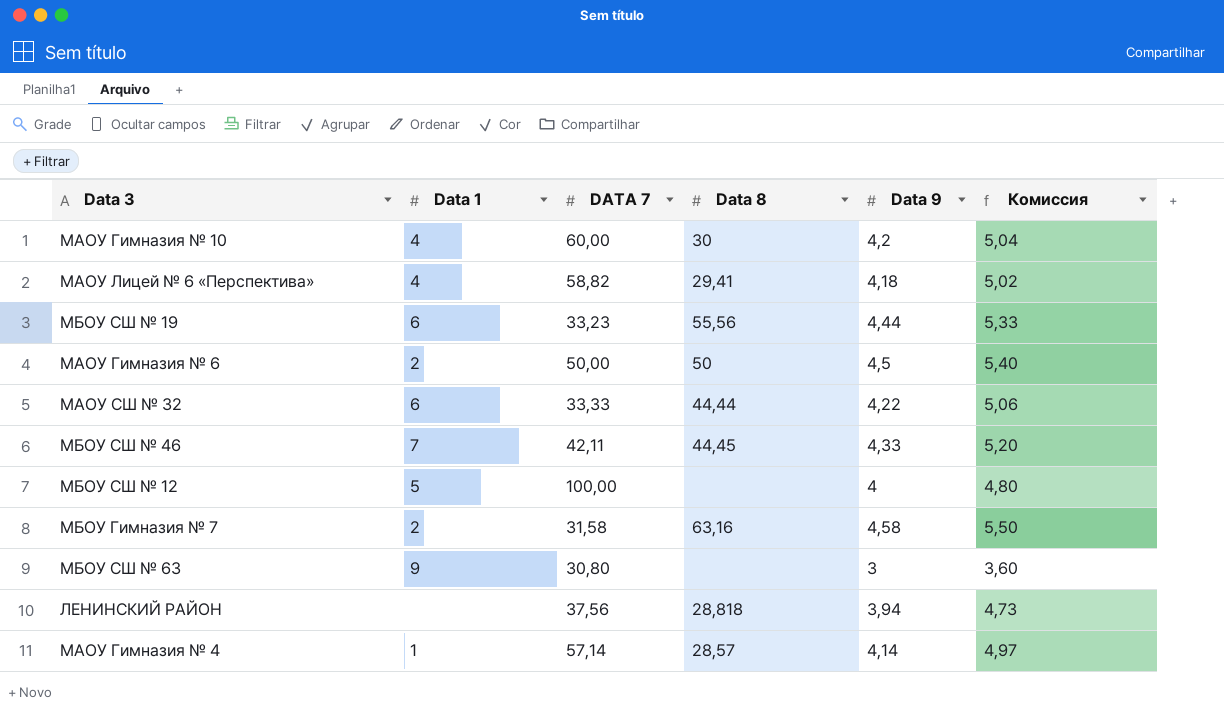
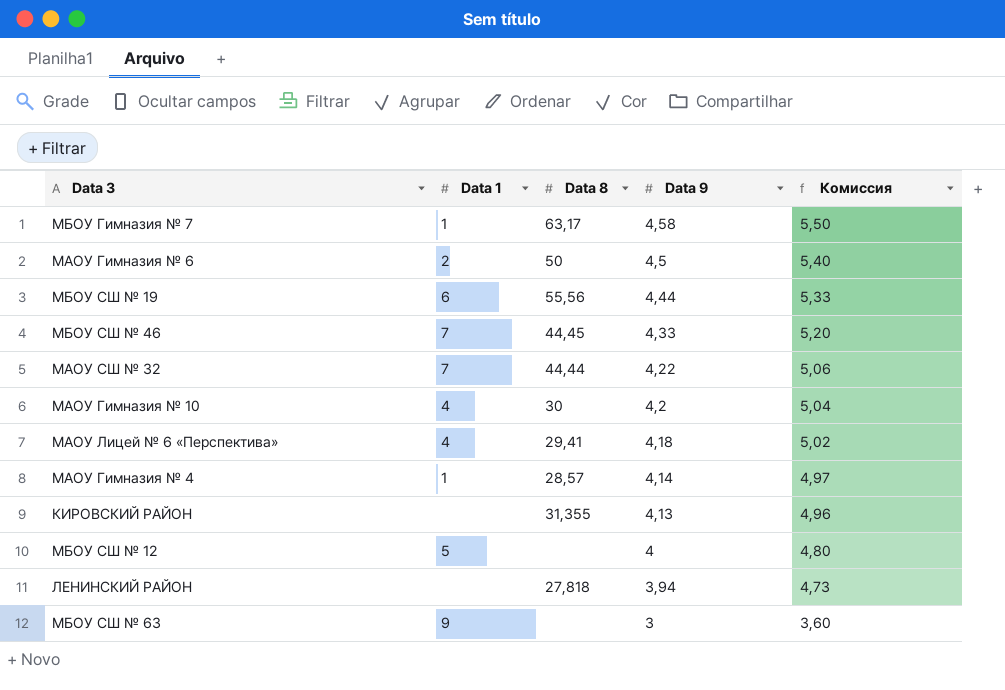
row order: none -> Data 9 descending
column DATA 7 | position: 3 -> none
МБОУ Гимназия № 7 | Data 1: 2 -> 1
МБОУ Гимназия № 7 | Data 8: 63,16 -> 63,17
МАОУ СШ № 32 | Data 1: 6 -> 7
row КИРОВСКИЙ РАЙОН: none -> none | 31,355 | 4,13 | 4,96
ЛЕНИНСКИЙ РАЙОН | Data 8: 28,818 -> 27,818

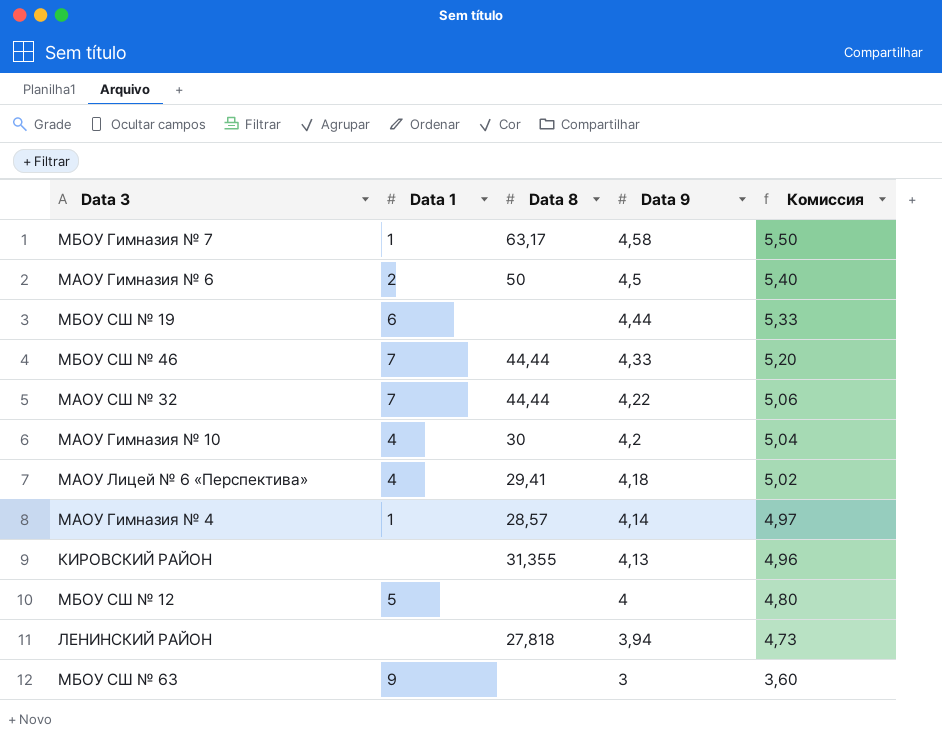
МБОУ СШ № 19 | Data 8: 55,56 -> none
МБОУ СШ № 46 | Data 8: 44,45 -> 44,44

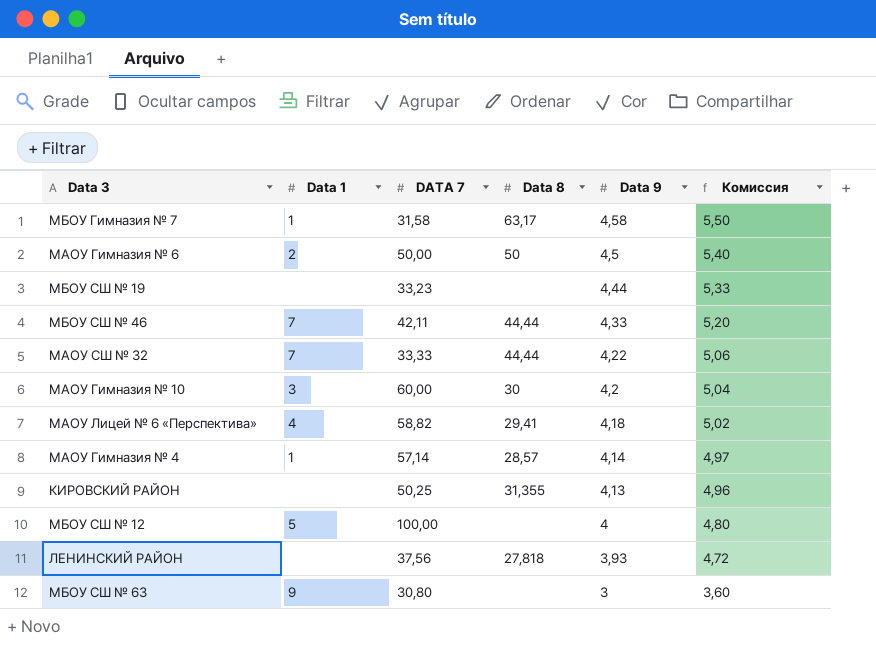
column DATA 7 | position: none -> 3
МБОУ СШ № 19 | Data 1: 6 -> none
МАОУ Гимназия № 10 | Data 1: 4 -> 3
ЛЕНИНСКИЙ РАЙОН | Data 9: 3,94 -> 3,93
ЛЕНИНСКИЙ РАЙОН | Комиссия: 4,73 -> 4,72

